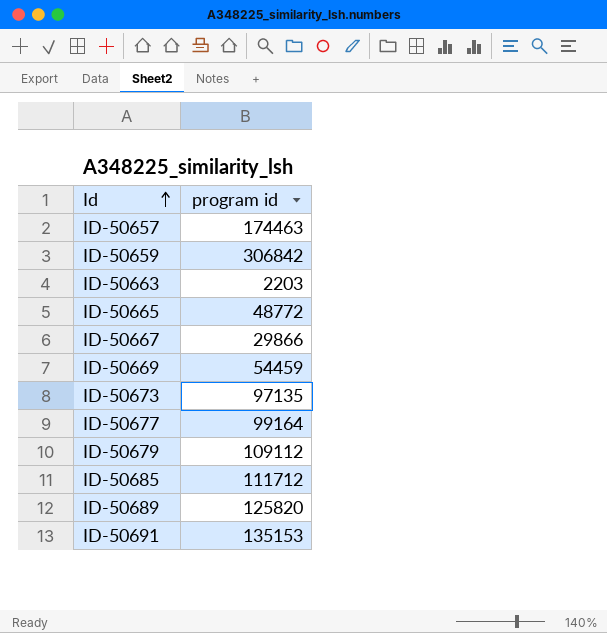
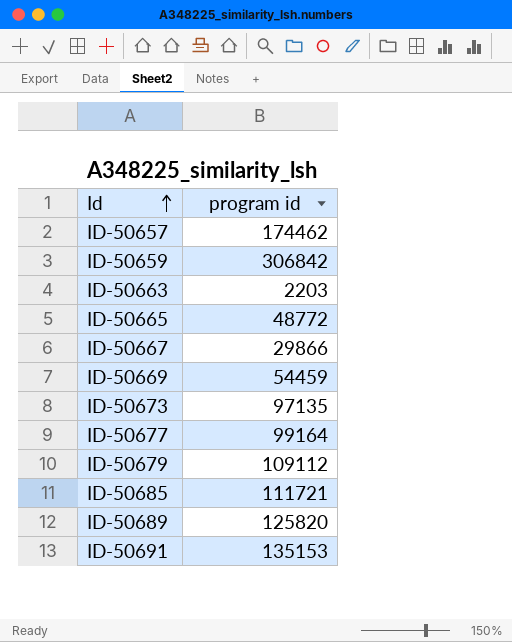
ID-50657 | program id: 174463 -> 174462
ID-50685 | program id: 111712 -> 111721

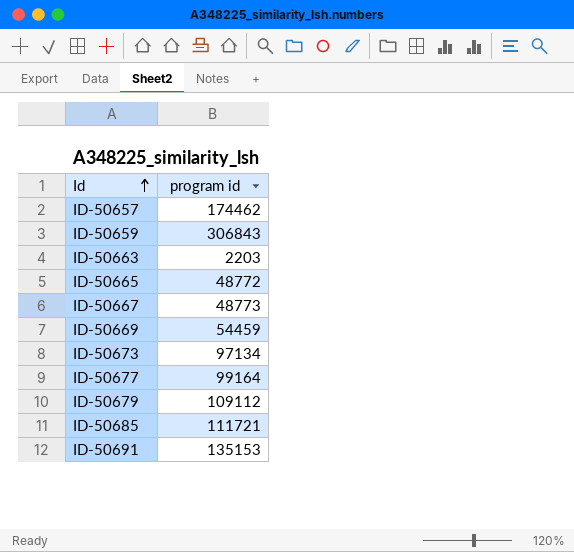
row ID-50689: 125820 -> none
ID-50659 | program id: 306842 -> 306843
ID-50667 | program id: 29866 -> 48773
ID-50673 | program id: 97135 -> 97134

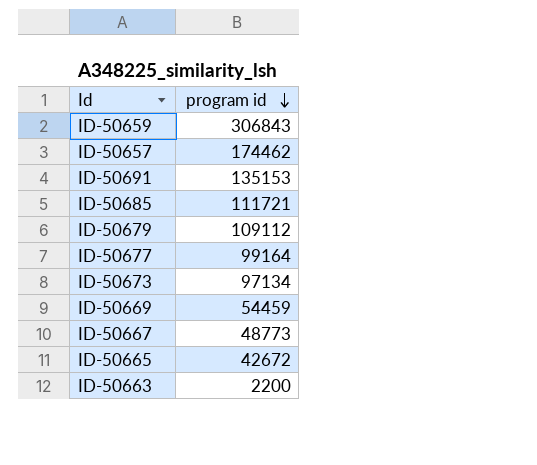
row order: Id ascending -> program id descending
ID-50665 | program id: 48772 -> 42672
ID-50663 | program id: 2203 -> 2200

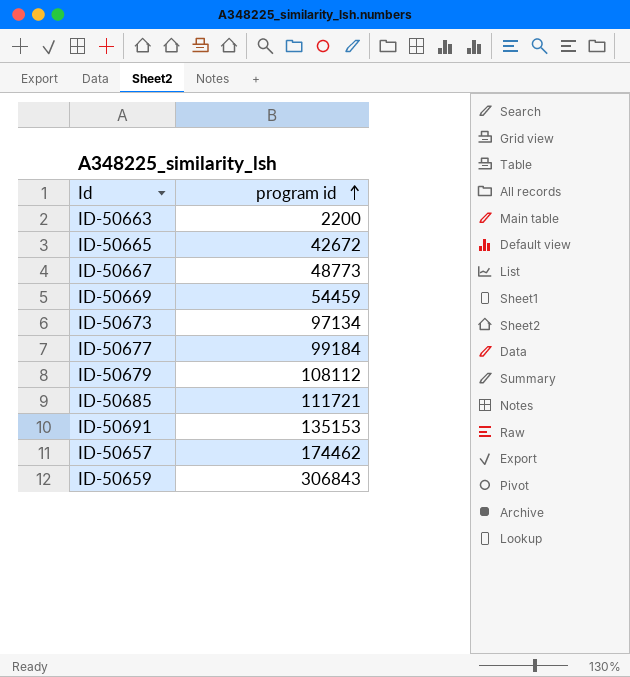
row order: program id descending -> program id ascending
ID-50677 | program id: 99164 -> 99184
ID-50679 | program id: 109112 -> 108112

